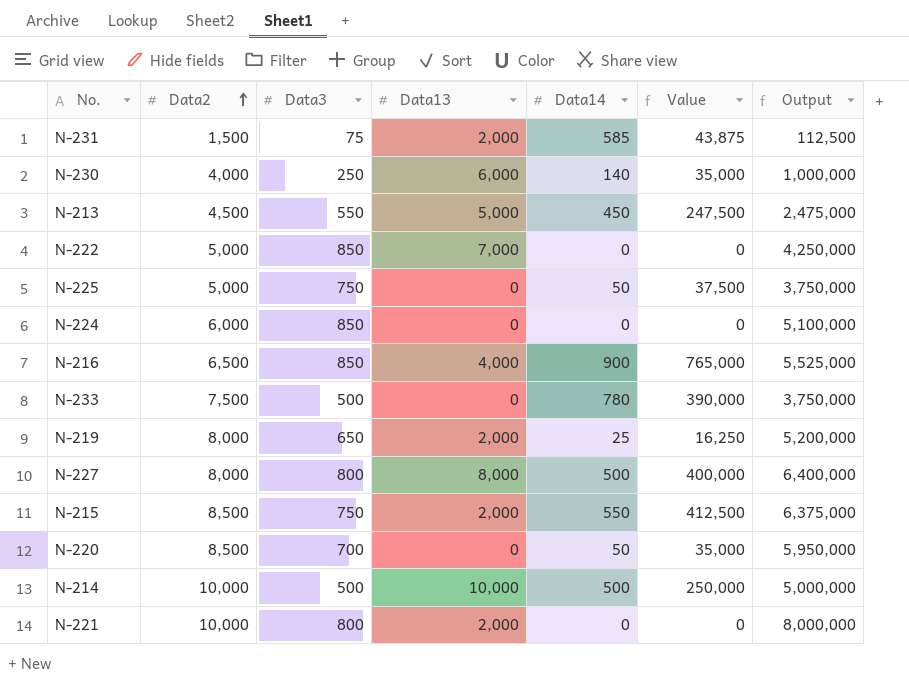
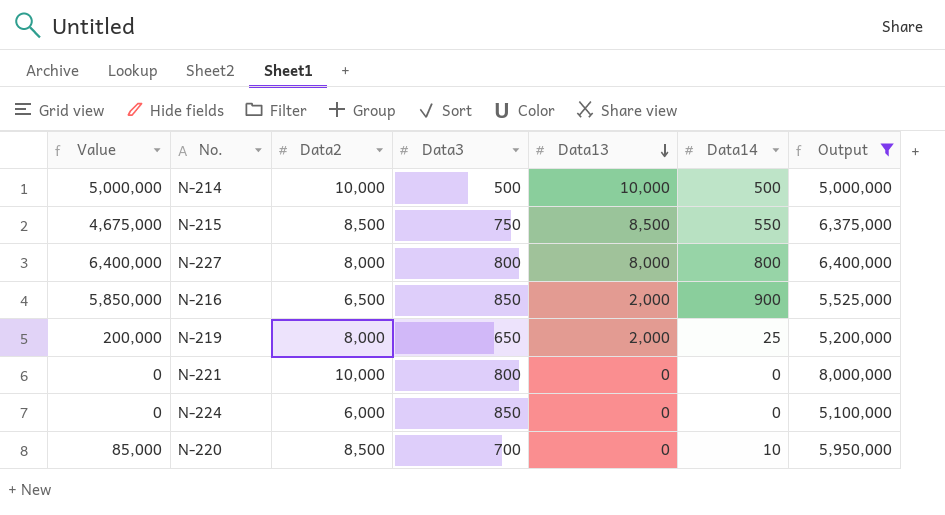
filter: none -> Output >= 5,000,000
row order: Data2 ascending -> Data13 descending
column Value | formula: [Data3] * [Data14] -> [Data2] * [Data14]
column Value | position: 6 -> 1
N-215 | Data13: 2,000 -> 8,500
N-227 | Data14: 500 -> 800
N-216 | Data13: 4,000 -> 2,000
N-221 | Data13: 2,000 -> 0
N-220 | Data14: 50 -> 10

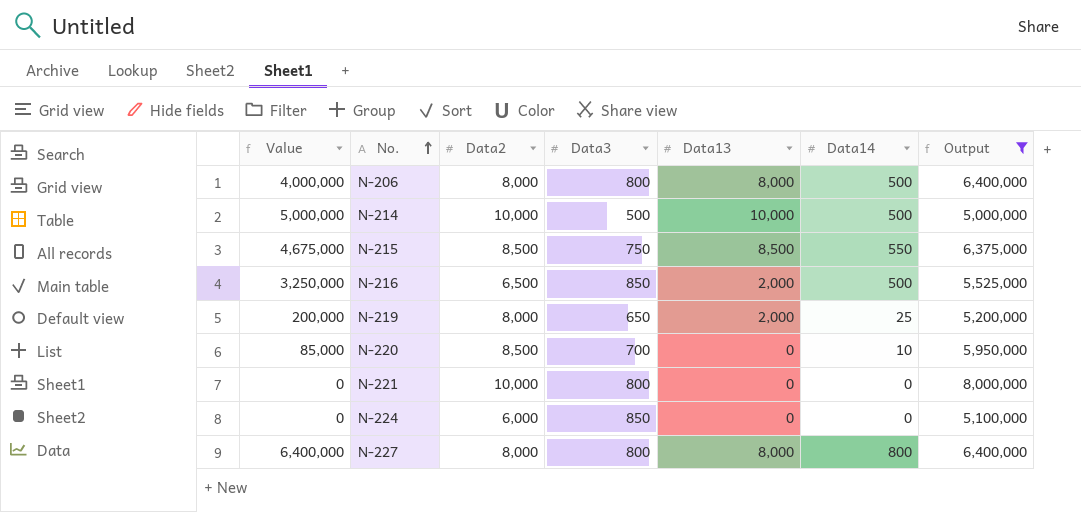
row order: Data13 descending -> No. ascending
row N-206: none -> 4,000,000 | 8,000 | 800 | 8,000 | 500 | 6,400,000
N-216 | Value: 5,850,000 -> 3,250,000
N-216 | Data14: 900 -> 500

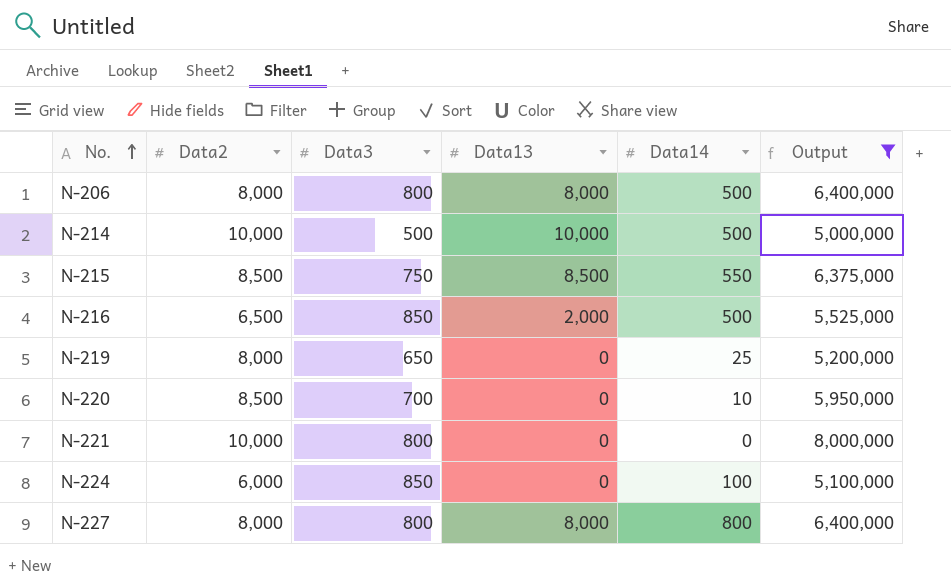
column Value | formula: [Data2] * [Data14] -> none
N-219 | Data13: 2,000 -> 0
N-224 | Data14: 0 -> 100

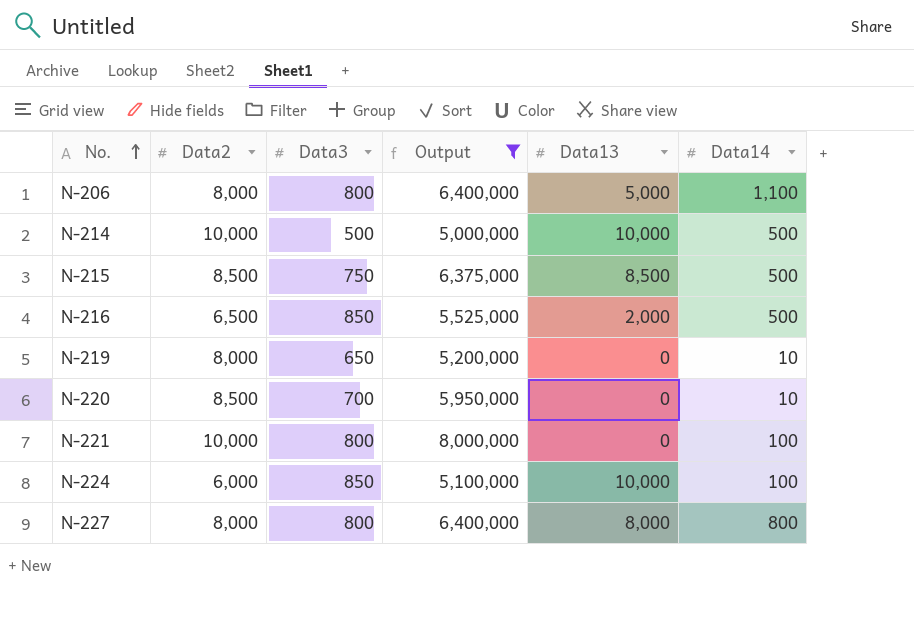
column Output | position: 6 -> 4
N-206 | Data13: 8,000 -> 5,000
N-206 | Data14: 500 -> 1,100
N-215 | Data14: 550 -> 500
N-219 | Data14: 25 -> 10
N-221 | Data14: 0 -> 100
N-224 | Data13: 0 -> 10,000

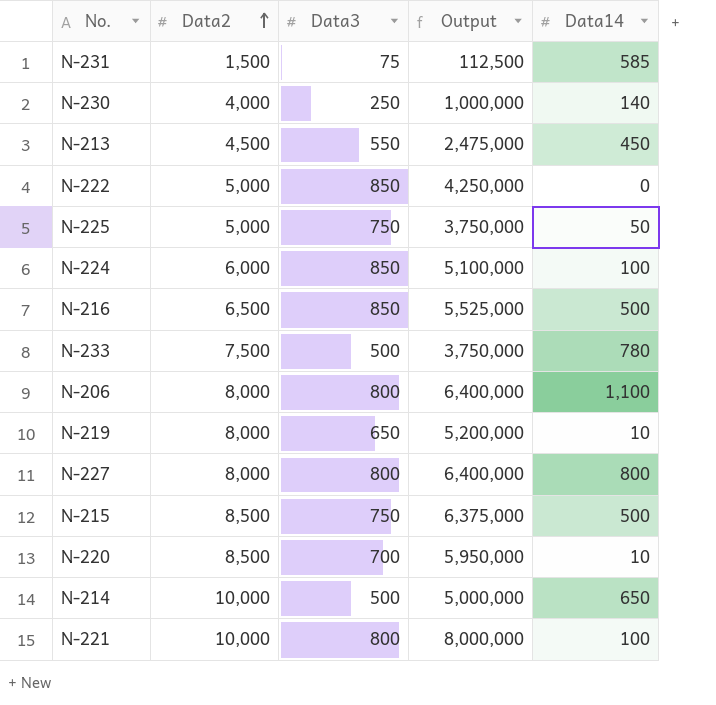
filter: Output >= 5,000,000 -> none
row order: No. ascending -> Data2 ascending
column Data13 | position: 5 -> none
N-214 | Data14: 500 -> 650

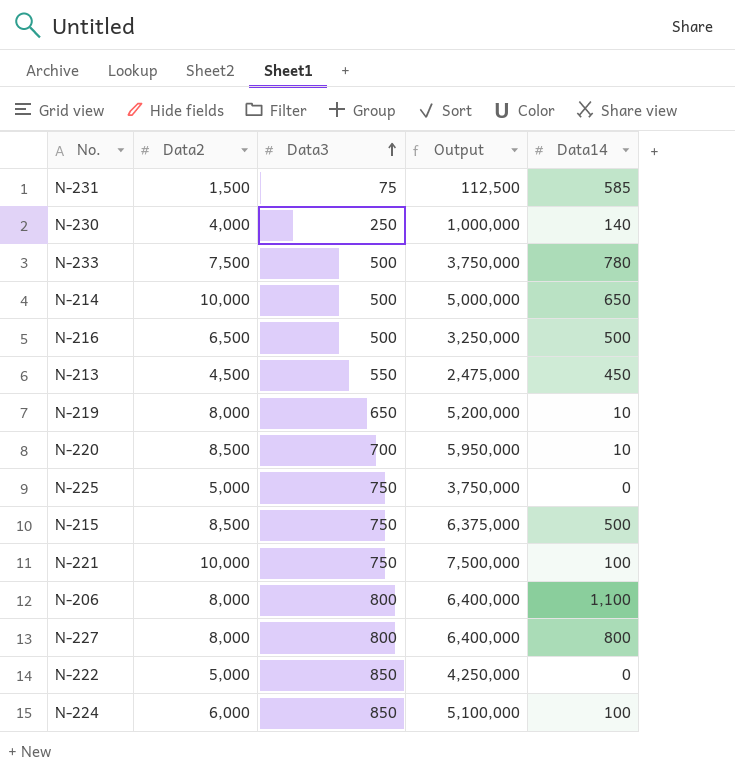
row order: Data2 ascending -> Data3 ascending
N-216 | Data3: 850 -> 500
N-216 | Output: 5,525,000 -> 3,250,000
N-225 | Data14: 50 -> 0
N-221 | Data3: 800 -> 750
N-221 | Output: 8,000,000 -> 7,500,000

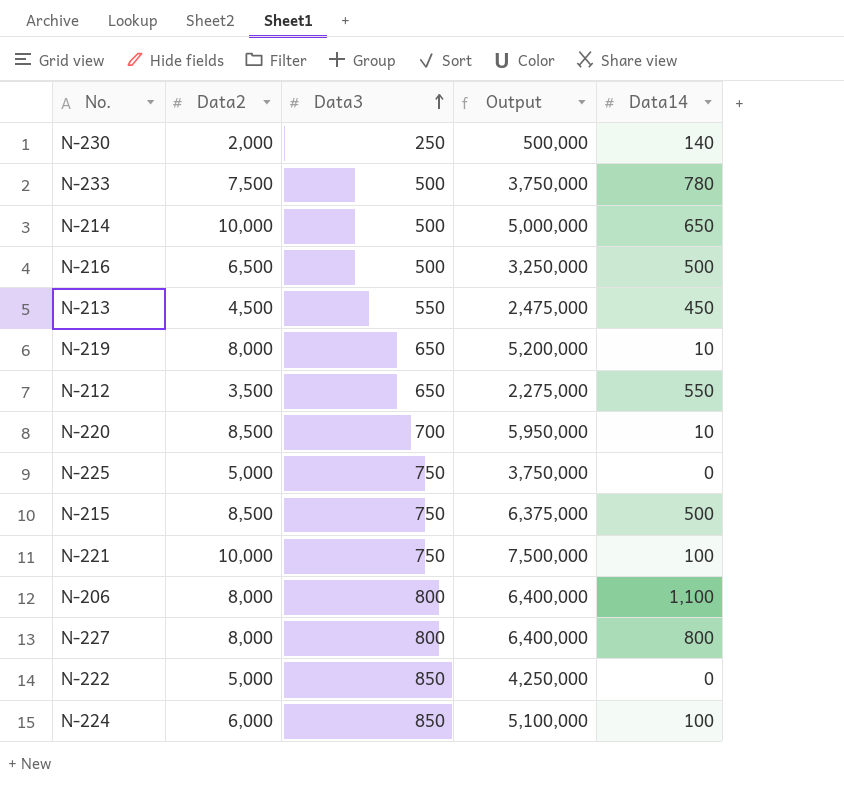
row N-231: 1,500 | 75 | 112,500 | 585 -> none
N-230 | Data2: 4,000 -> 2,000
N-230 | Output: 1,000,000 -> 500,000
row N-212: none -> 3,500 | 650 | 2,275,000 | 550

